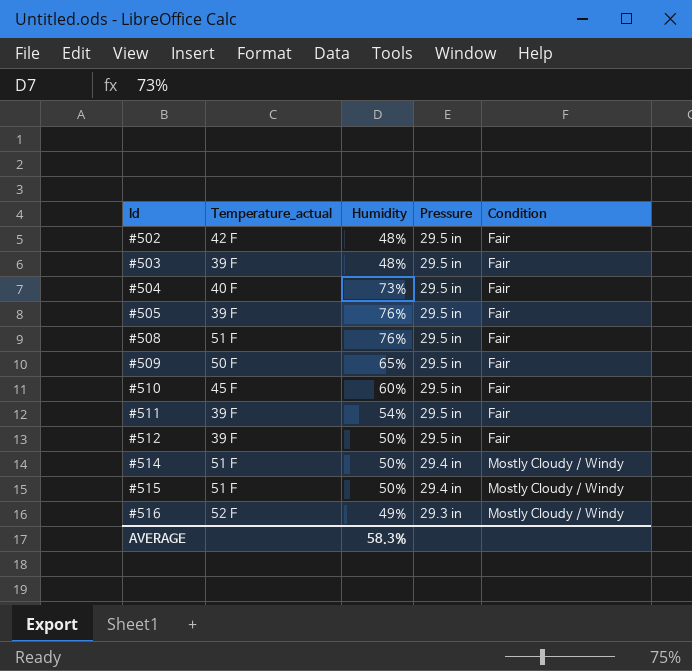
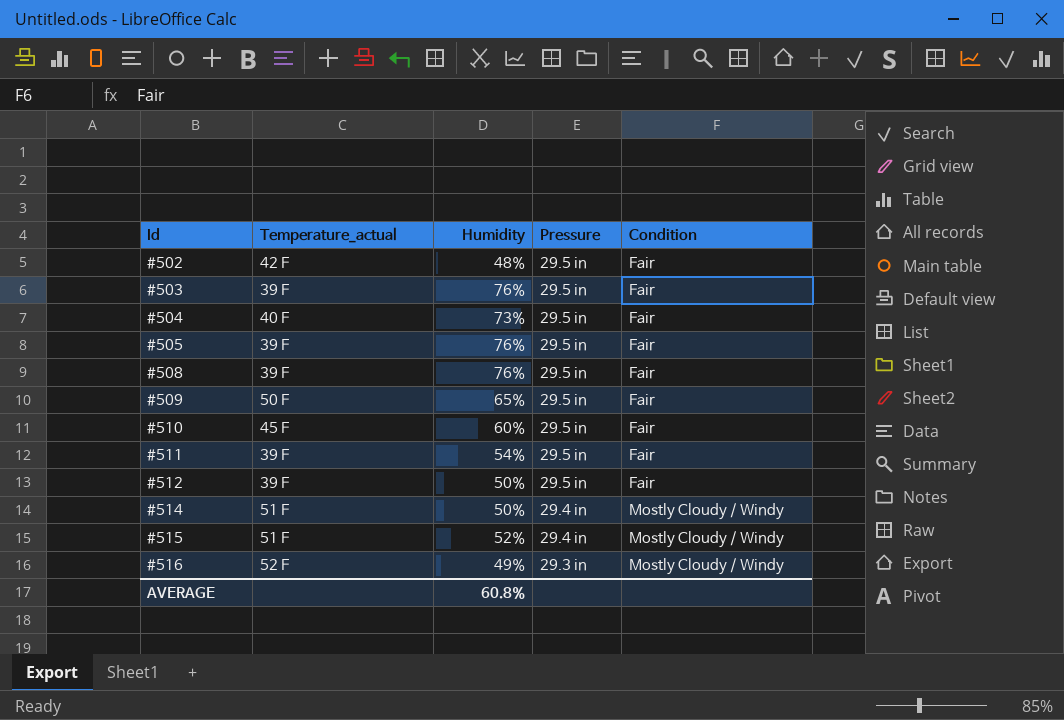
#503 | Humidity: 48% -> 76%
#508 | Temperature_actual: 51 F -> 39 F
#515 | Humidity: 50% -> 52%
AVERAGE | Humidity: 58.3% -> 60.8%

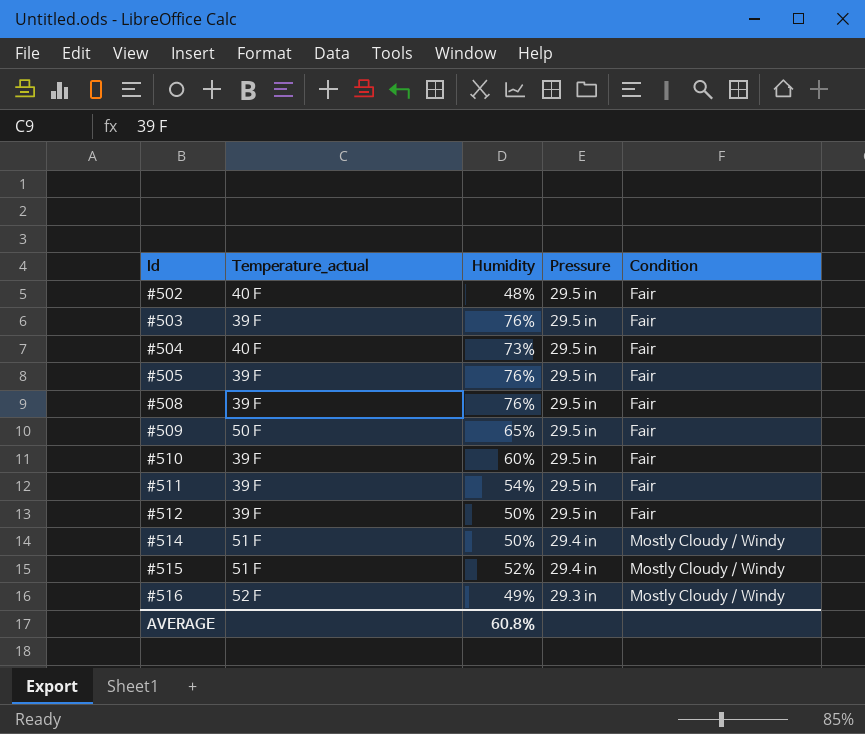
#502 | Temperature_actual: 42 F -> 40 F
#510 | Temperature_actual: 45 F -> 39 F

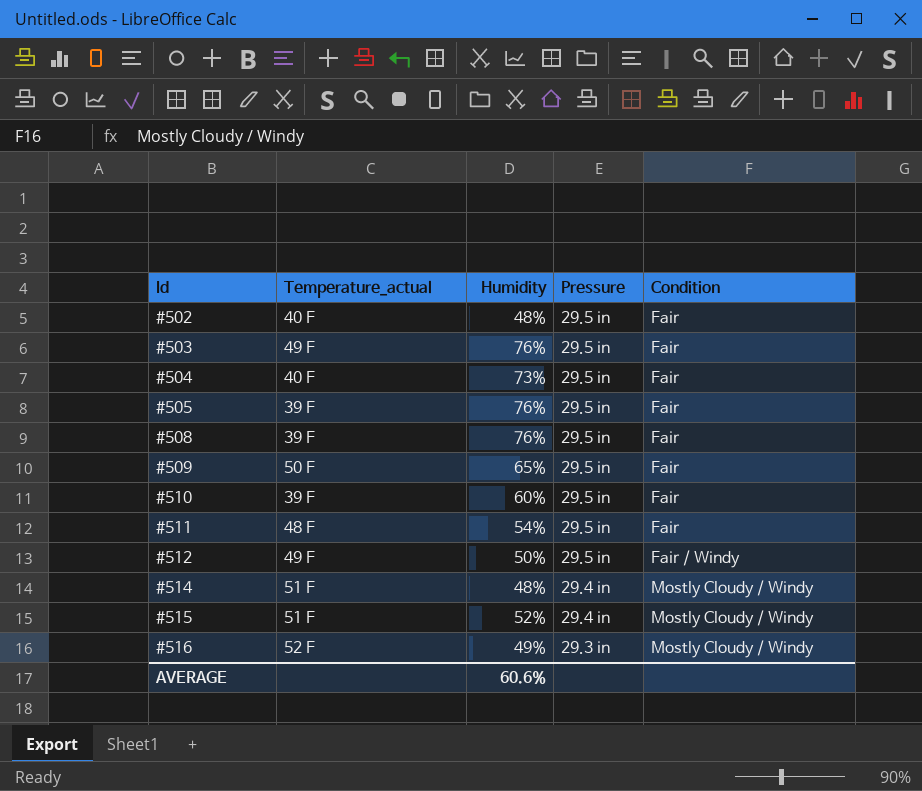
#503 | Temperature_actual: 39 F -> 49 F
#511 | Temperature_actual: 39 F -> 48 F
#512 | Temperature_actual: 39 F -> 49 F
#512 | Condition: Fair -> Fair / Windy
#514 | Humidity: 50% -> 48%
AVERAGE | Humidity: 60.8% -> 60.6%

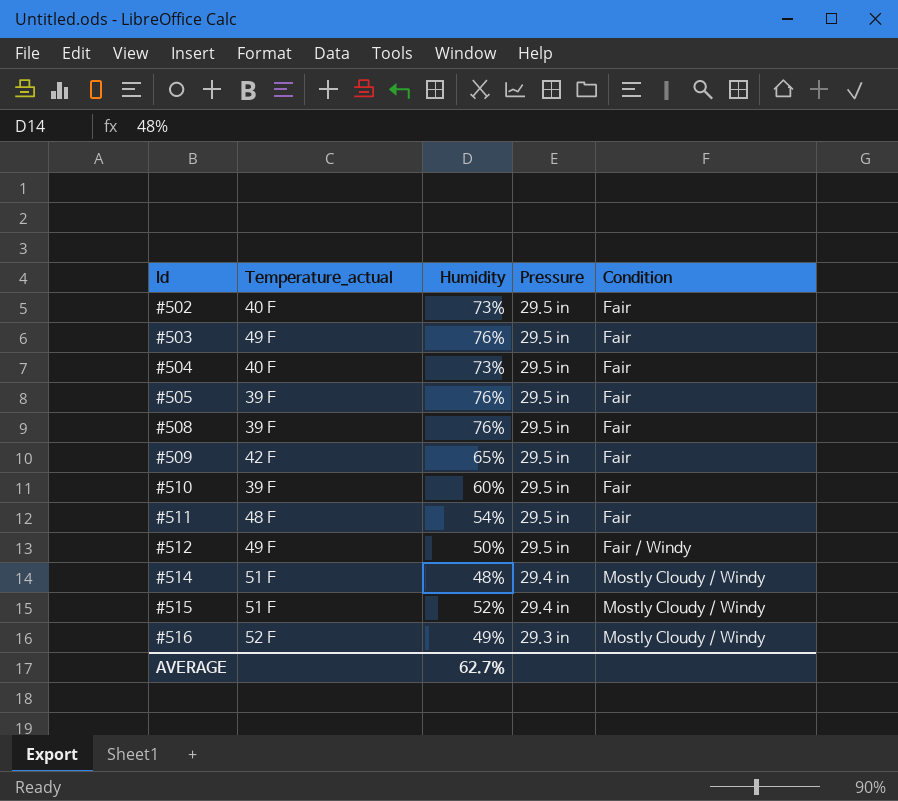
#502 | Humidity: 48% -> 73%
#509 | Temperature_actual: 50 F -> 42 F
AVERAGE | Humidity: 60.6% -> 62.7%

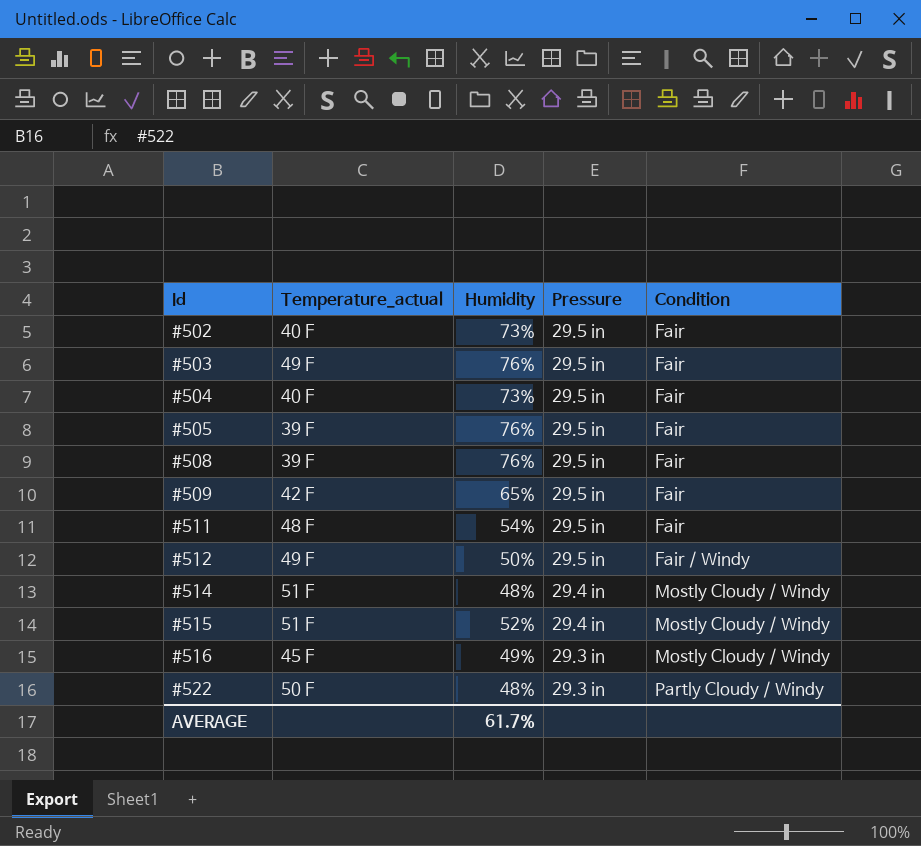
row #510: 39 F | 60% | 29.5 in | Fair -> none
#516 | Temperature_actual: 52 F -> 45 F
row #522: none -> 50 F | 48% | 29.3 in | Partly Cloudy / Windy
AVERAGE | Humidity: 62.7% -> 61.7%

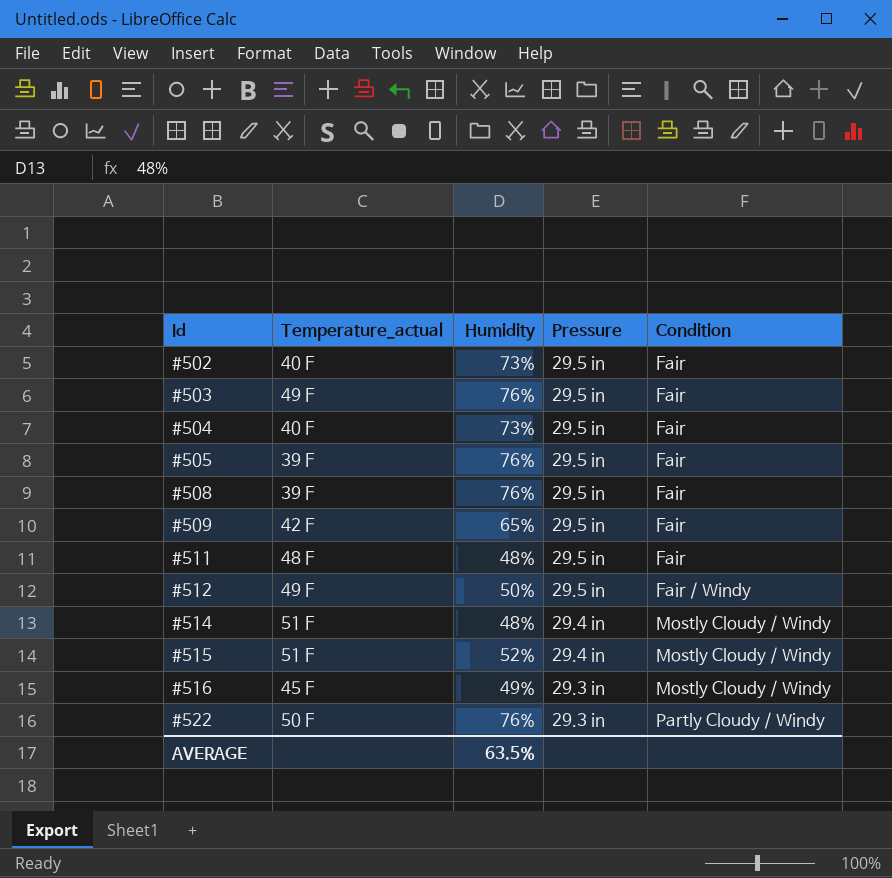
#511 | Humidity: 54% -> 48%
#522 | Humidity: 48% -> 76%
AVERAGE | Humidity: 61.7% -> 63.5%

